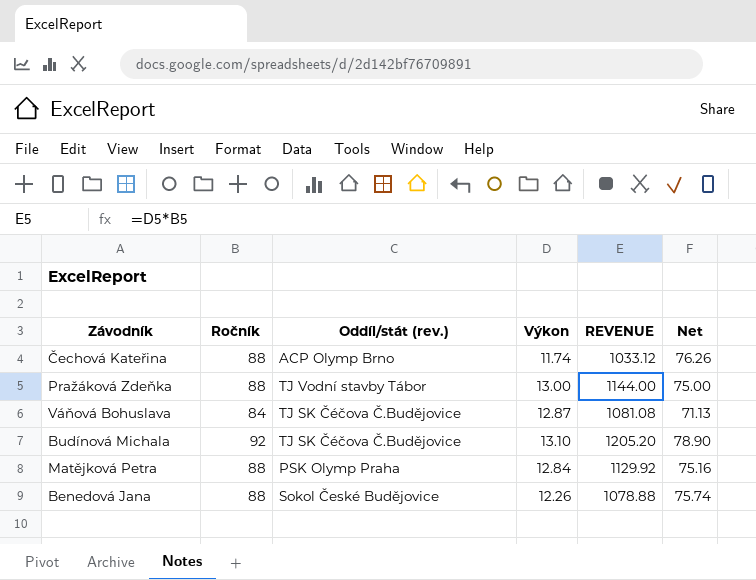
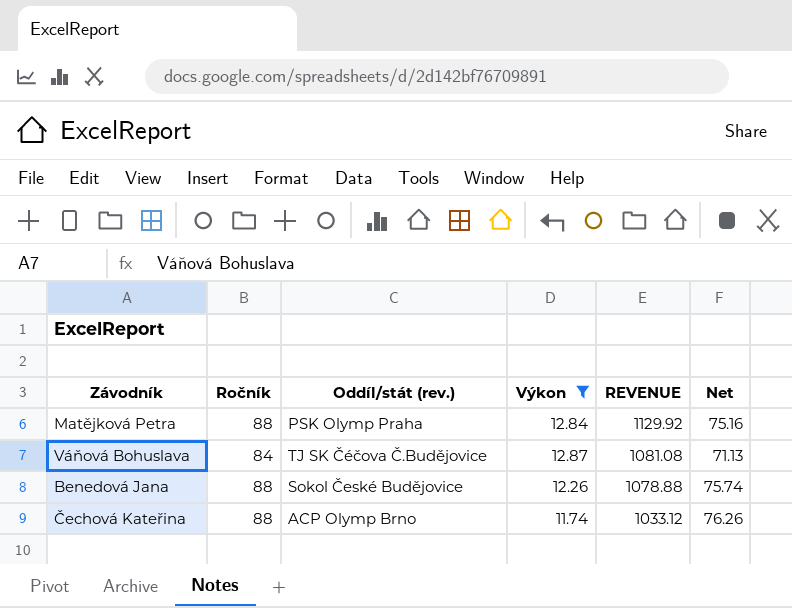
filter: none -> Výkon <= 12.87
row order: none -> REVENUE descending

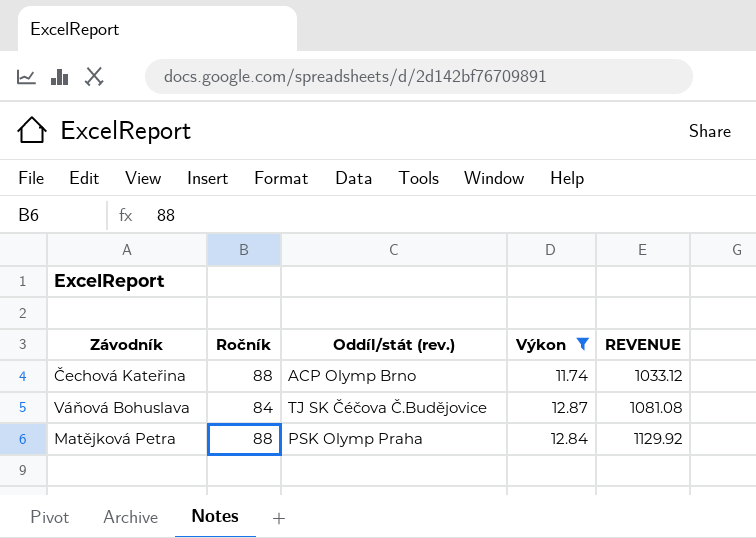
row order: REVENUE descending -> REVENUE ascending
column Net | formula: [Ročník] - [Výkon] -> none
row Benedová Jana: 88 | Sokol České Budějovice | 12.26 | 1078.88 | 75.74 -> none

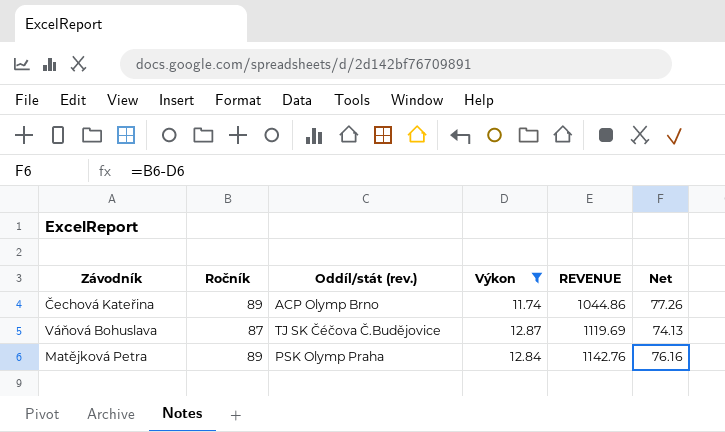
column Net | formula: none -> [Ročník] - [Výkon]
Čechová Kateřina | Ročník: 88 -> 89
Čechová Kateřina | REVENUE: 1033.12 -> 1044.86
Váňová Bohuslava | Ročník: 84 -> 87
Váňová Bohuslava | REVENUE: 1081.08 -> 1119.69
Matějková Petra | Ročník: 88 -> 89
Matějková Petra | REVENUE: 1129.92 -> 1142.76

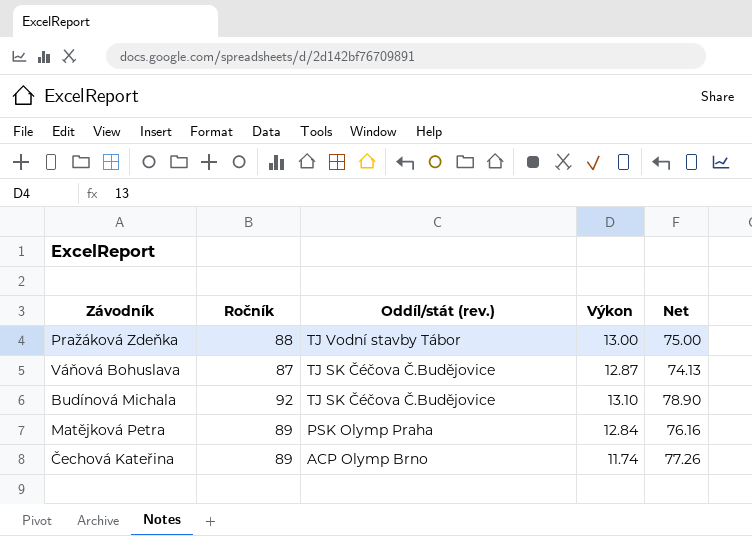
filter: Výkon <= 12.87 -> none
row order: REVENUE ascending -> Oddíl/stát (rev.) descending
column REVENUE | formula: [Ročník] * [Výkon] -> none

